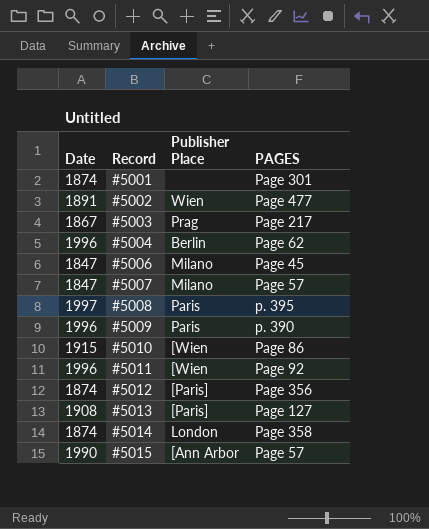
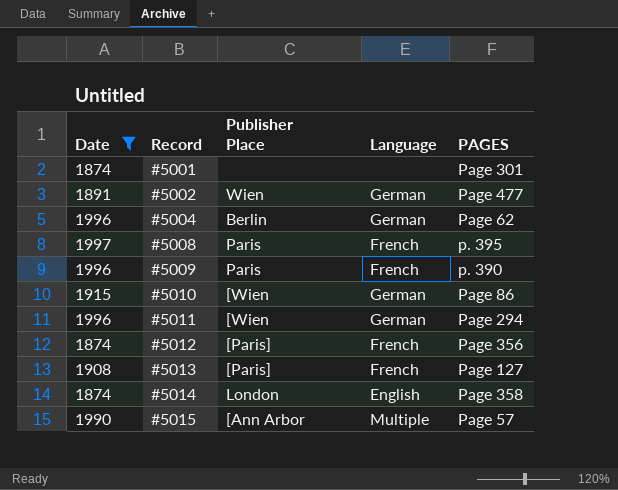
filter: none -> Date >= 1874
column Language | position: none -> 4
#5011 | PAGES: Page 92 -> Page 294

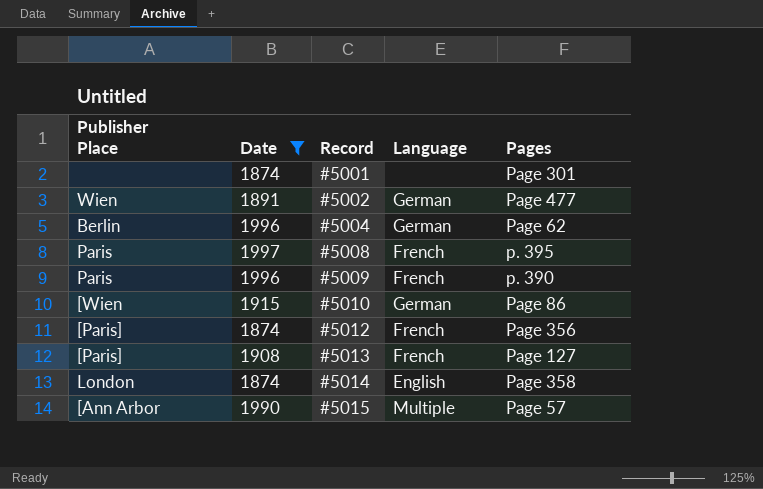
column Publisher Place | position: 3 -> 1
column name: PAGES -> Pages
row #5011: 1996 | [Wien | German | Page 294 -> none

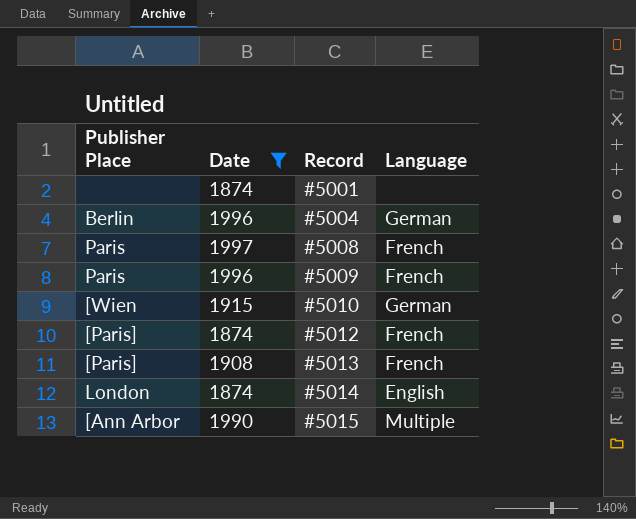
column Pages | position: 5 -> none
row #5002: Wien | 1891 | German | Page 477 -> none

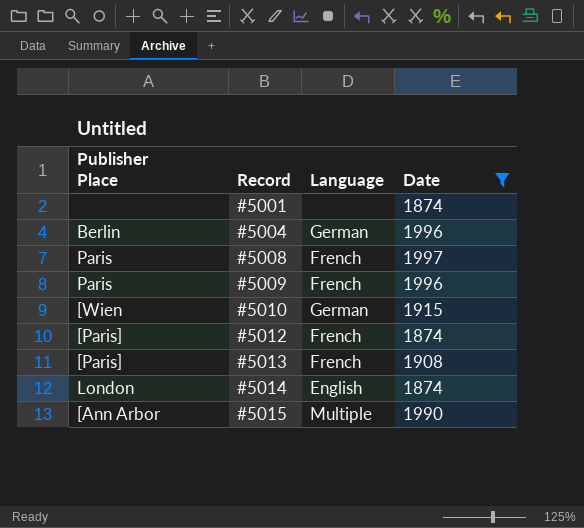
column Date | position: 2 -> 4

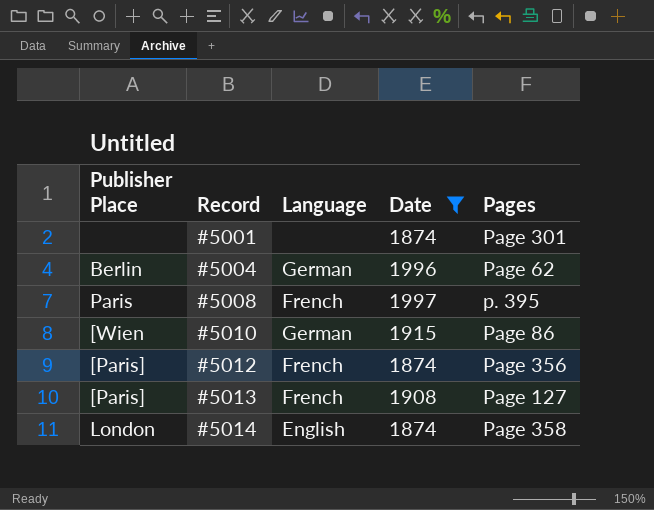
column Pages | position: none -> 5
row #5009: Paris | French | 1996 -> none
row #5015: [Ann Arbor | Multiple | 1990 -> none

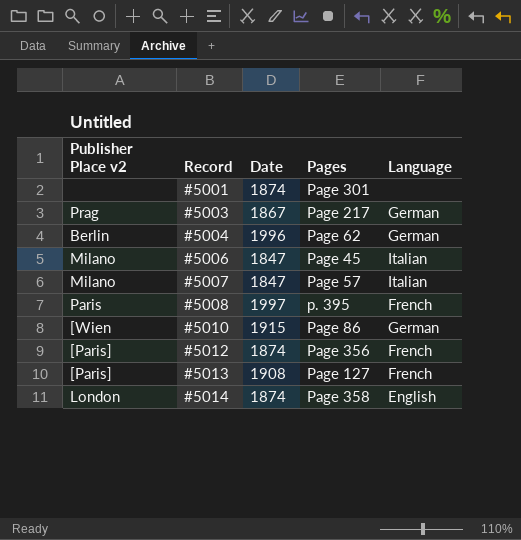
filter: Date >= 1874 -> none
column name: Publisher Place -> Publisher Place v2
column Language | position: 3 -> 5

